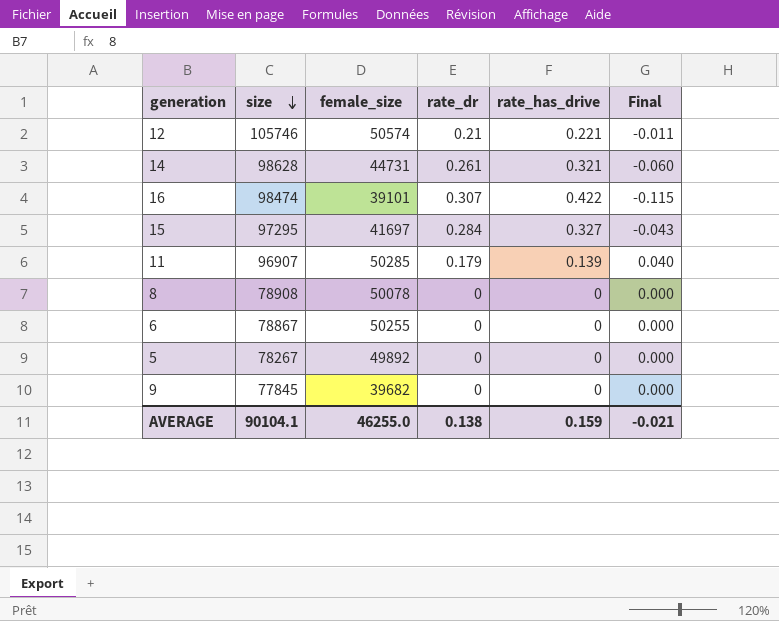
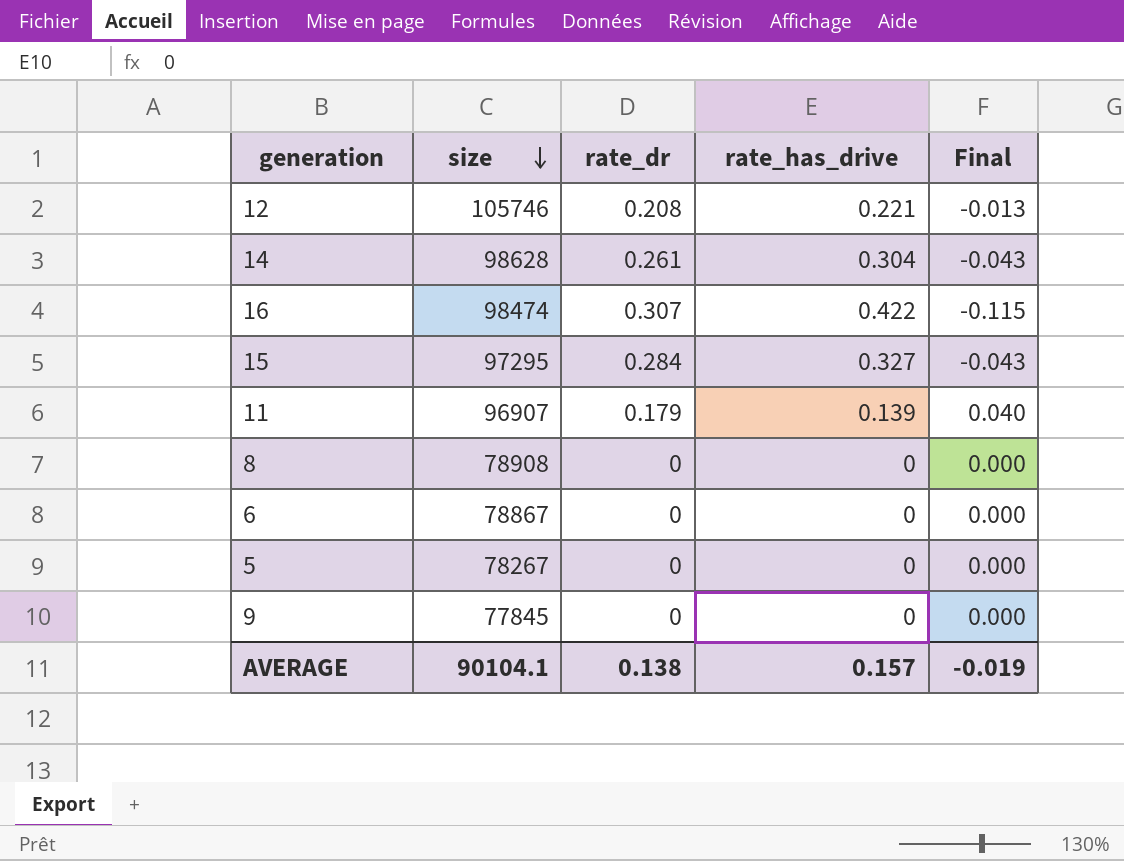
column female_size | position: 3 -> none
12 | rate_dr: 0.21 -> 0.208
12 | Final: -0.011 -> -0.013
14 | rate_has_drive: 0.321 -> 0.304
14 | Final: -0.060 -> -0.043
AVERAGE | rate_has_drive: 0.159 -> 0.157
AVERAGE | Final: -0.021 -> -0.019

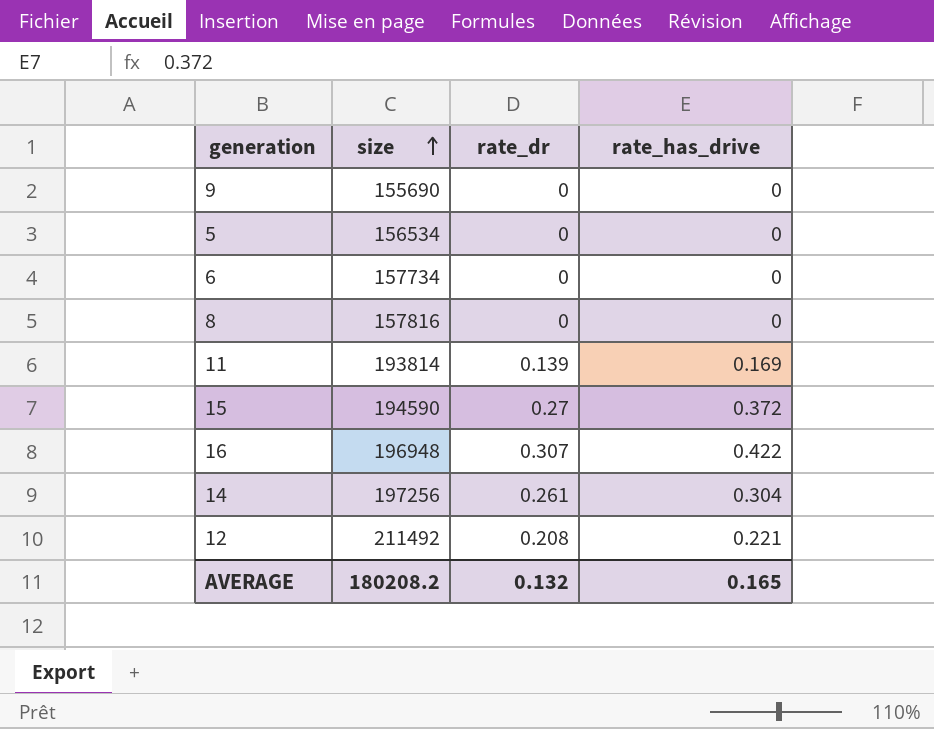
row order: size descending -> size ascending
column Final | formula: [rate_dr] - [rate_has_drive] -> none
9 | size: 77845 -> 155690
5 | size: 78267 -> 156534
6 | size: 78867 -> 157734
8 | size: 78908 -> 157816
11 | size: 96907 -> 193814
11 | rate_dr: 0.179 -> 0.139
11 | rate_has_drive: 0.139 -> 0.169
15 | size: 97295 -> 194590
15 | rate_dr: 0.284 -> 0.27
15 | rate_has_drive: 0.327 -> 0.372
16 | size: 98474 -> 196948
14 | size: 98628 -> 197256
12 | size: 105746 -> 211492
AVERAGE | size: 90104.1 -> 180208.2
AVERAGE | rate_dr: 0.138 -> 0.132
AVERAGE | rate_has_drive: 0.157 -> 0.165

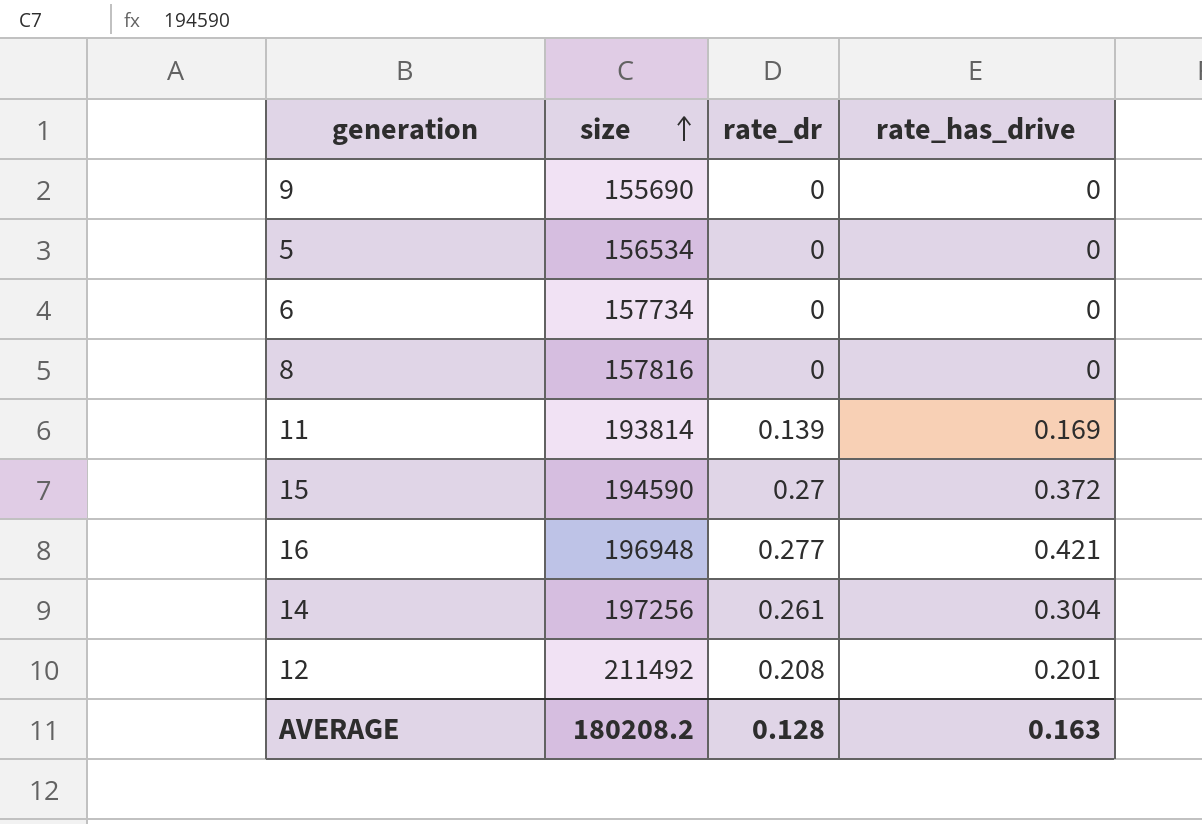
16 | rate_dr: 0.307 -> 0.277
16 | rate_has_drive: 0.422 -> 0.421
12 | rate_has_drive: 0.221 -> 0.201
AVERAGE | rate_dr: 0.132 -> 0.128
AVERAGE | rate_has_drive: 0.165 -> 0.163

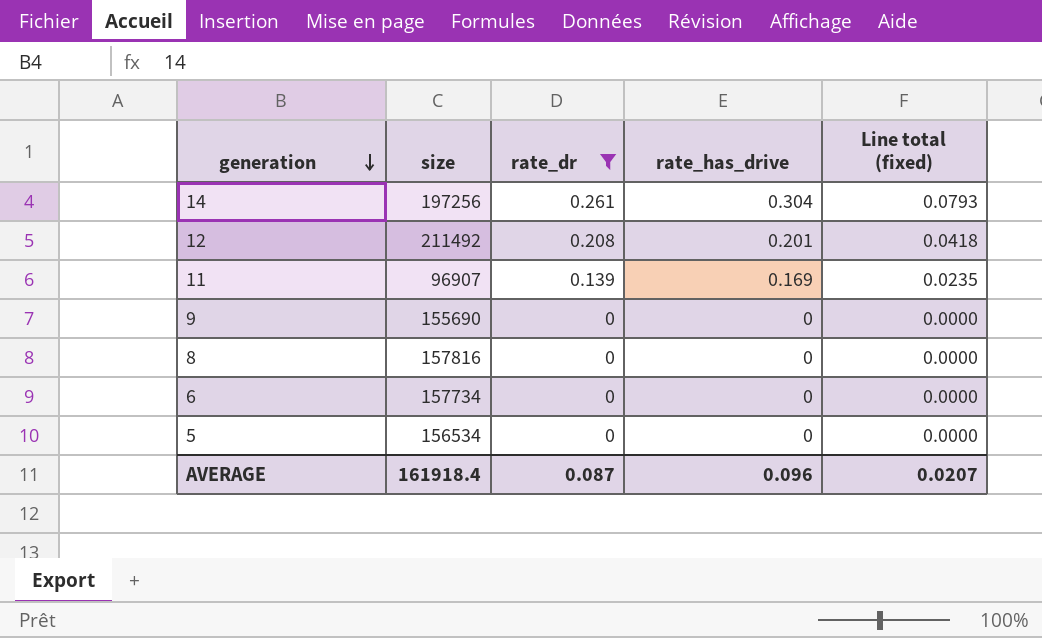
filter: none -> rate_dr <= 0.261
row order: size ascending -> generation descending
column Line total (fixed) | formula: none -> [rate_dr] * [rate_has_drive]
11 | size: 193814 -> 96907
AVERAGE | size: 180208.2 -> 161918.4
AVERAGE | rate_dr: 0.128 -> 0.087
AVERAGE | rate_has_drive: 0.163 -> 0.096

